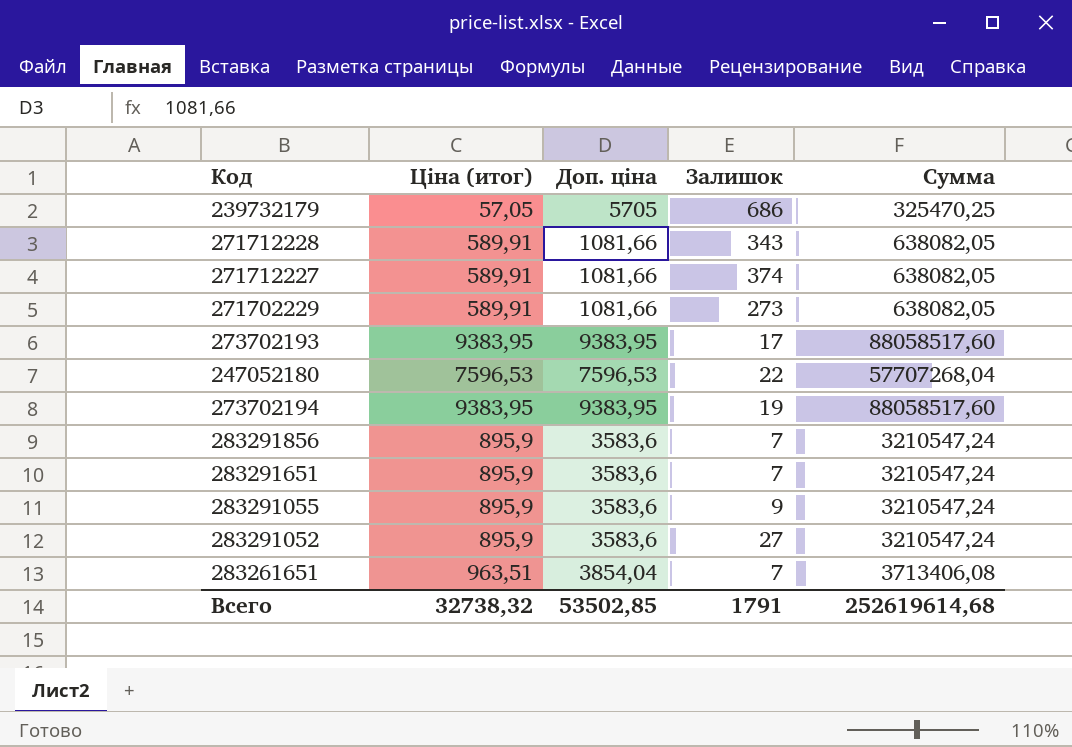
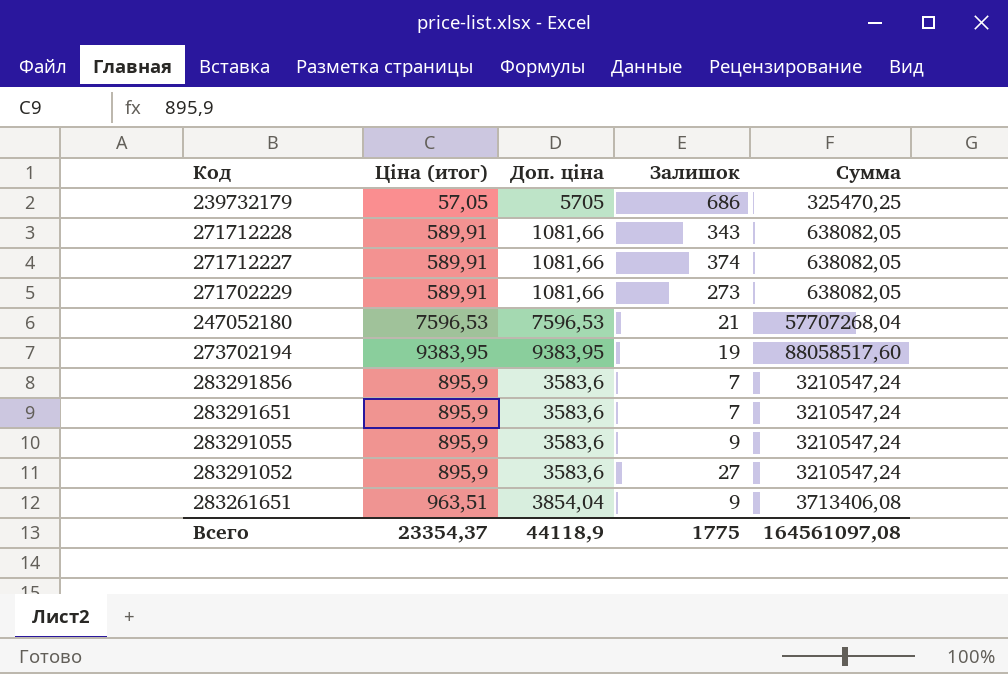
row 273702193: 9383,95 | 9383,95 | 17 | 88058517,60 -> none
247052180 | Залишок: 22 -> 21
283261651 | Залишок: 7 -> 9
Всего | Ціна (итог): 32738,32 -> 23354,37
Всего | Доп. ціна: 53502,85 -> 44118,9
Всего | Залишок: 1791 -> 1775
Всего | Сумма: 252619614,68 -> 164561097,08

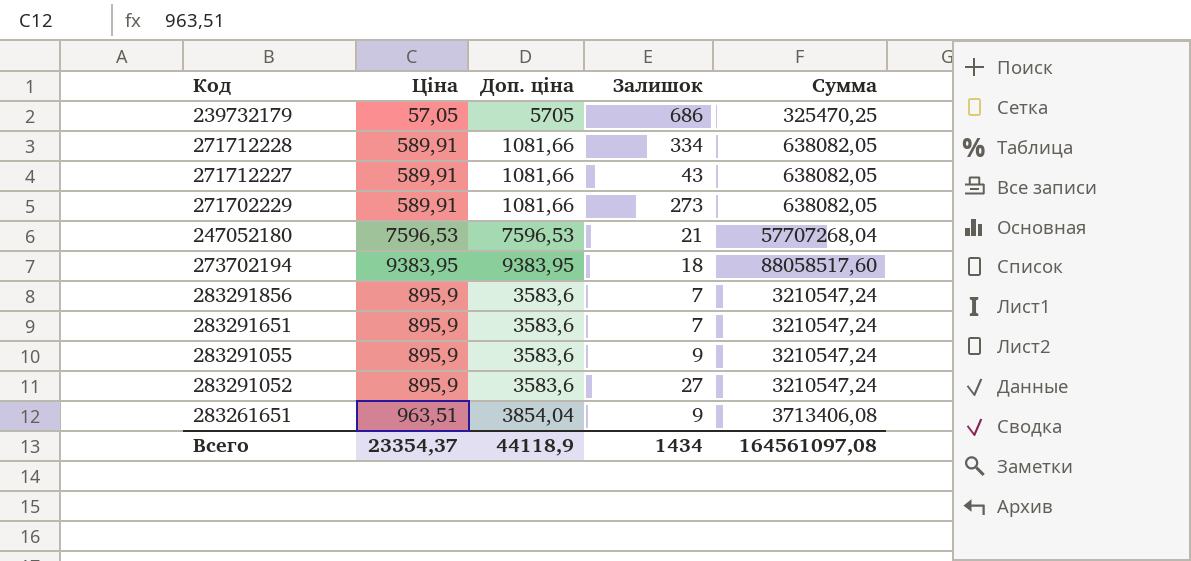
column name: Ціна (итог) -> Ціна
271712228 | Залишок: 343 -> 334
271712227 | Залишок: 374 -> 43
273702194 | Залишок: 19 -> 18
Всего | Залишок: 1775 -> 1434

